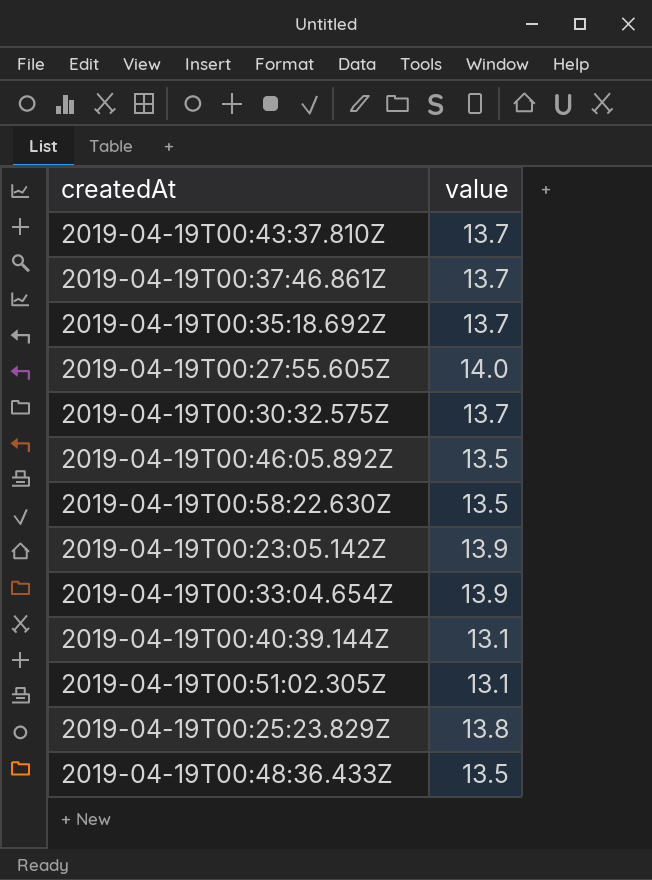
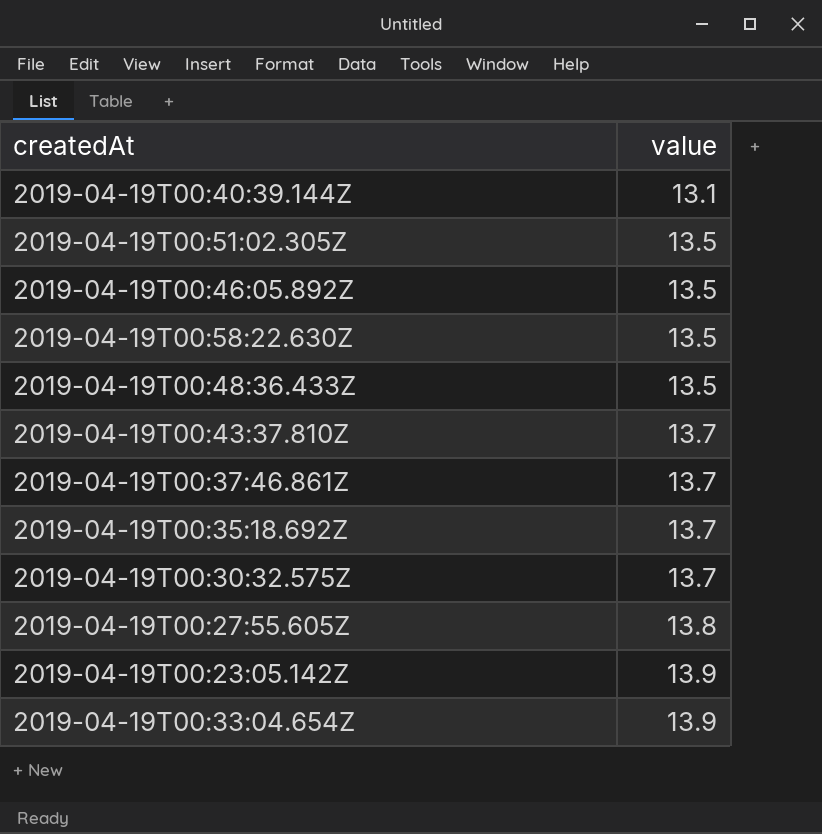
row order: none -> value ascending
row 2019-04-19T00:25:23.829Z: 13.8 -> none
2019-04-19T00:51:02.305Z | value: 13.1 -> 13.5
2019-04-19T00:27:55.605Z | value: 14.0 -> 13.8

